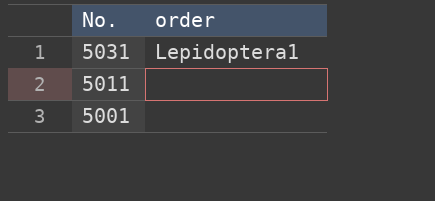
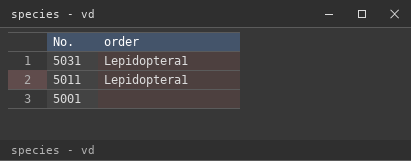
5011 | order: none -> Lepidoptera1

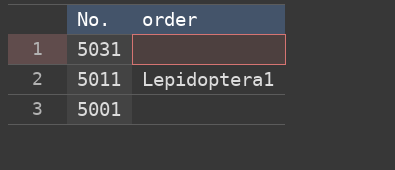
5031 | order: Lepidoptera1 -> none

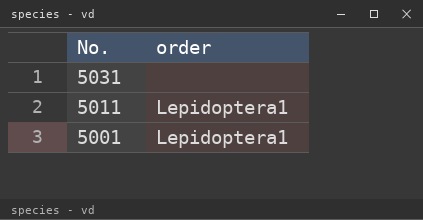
5001 | order: none -> Lepidoptera1

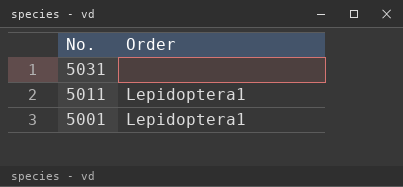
column name: order -> Order

